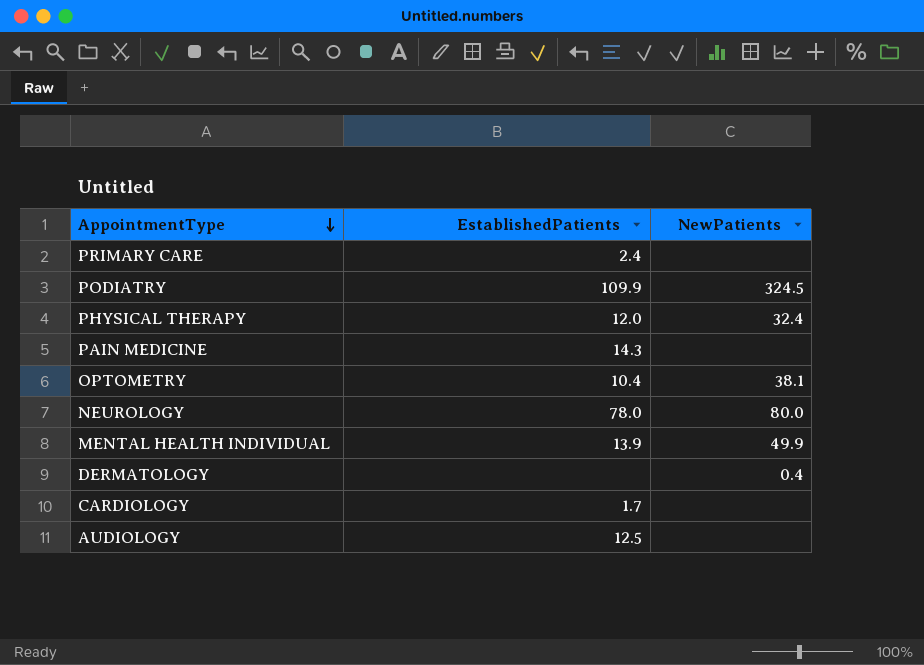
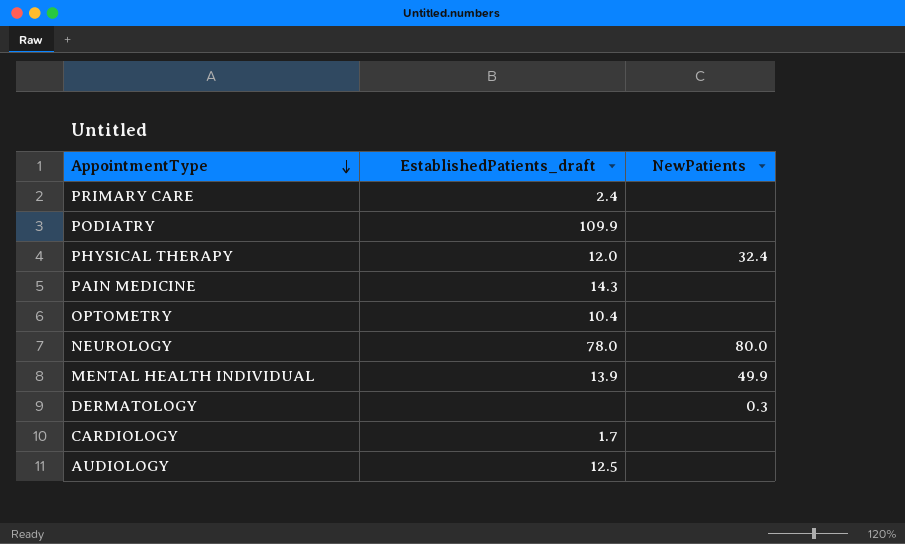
column name: EstablishedPatients -> EstablishedPatients_draft
PODIATRY | NewPatients: 324.5 -> none
OPTOMETRY | NewPatients: 38.1 -> none
DERMATOLOGY | NewPatients: 0.4 -> 0.3

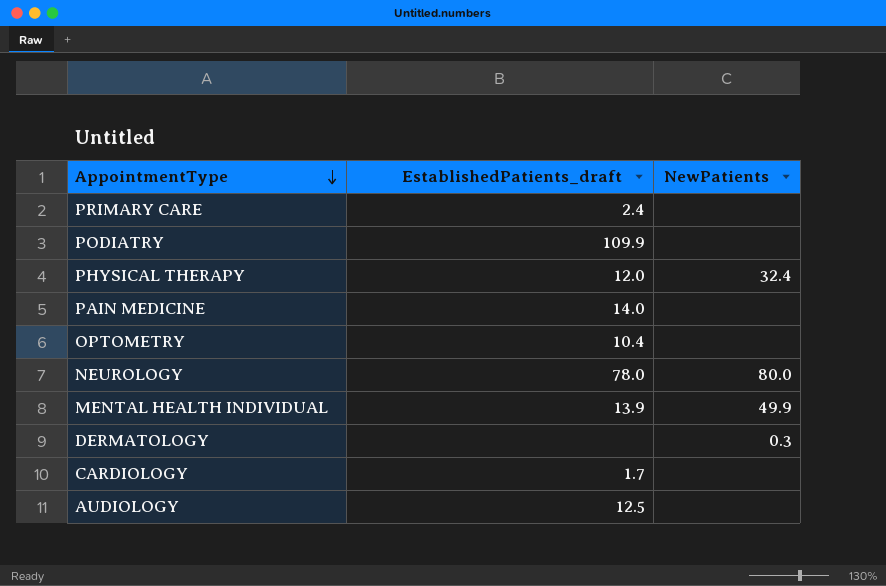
PAIN MEDICINE | EstablishedPatients_draft: 14.3 -> 14.0

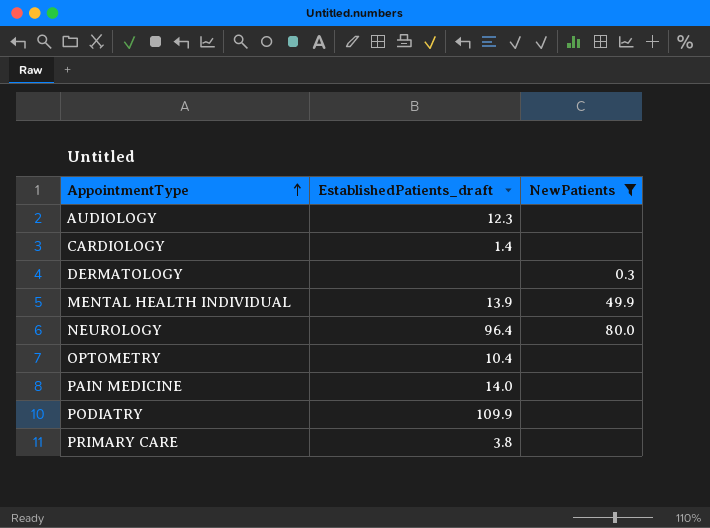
filter: none -> NewPatients != 32.4
row order: AppointmentType descending -> AppointmentType ascending
AUDIOLOGY | EstablishedPatients_draft: 12.5 -> 12.3
CARDIOLOGY | EstablishedPatients_draft: 1.7 -> 1.4
NEUROLOGY | EstablishedPatients_draft: 78.0 -> 96.4
PRIMARY CARE | EstablishedPatients_draft: 2.4 -> 3.8

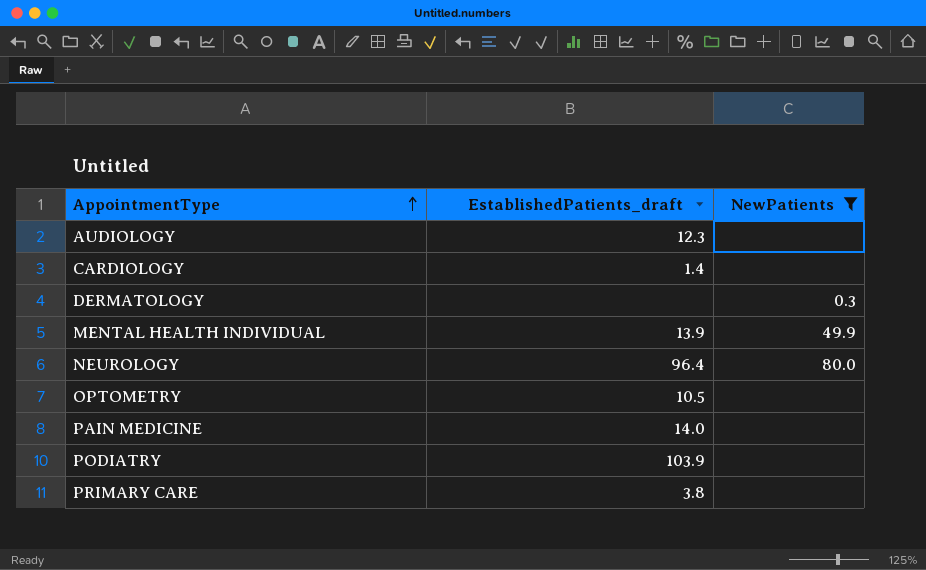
OPTOMETRY | EstablishedPatients_draft: 10.4 -> 10.5
PODIATRY | EstablishedPatients_draft: 109.9 -> 103.9

